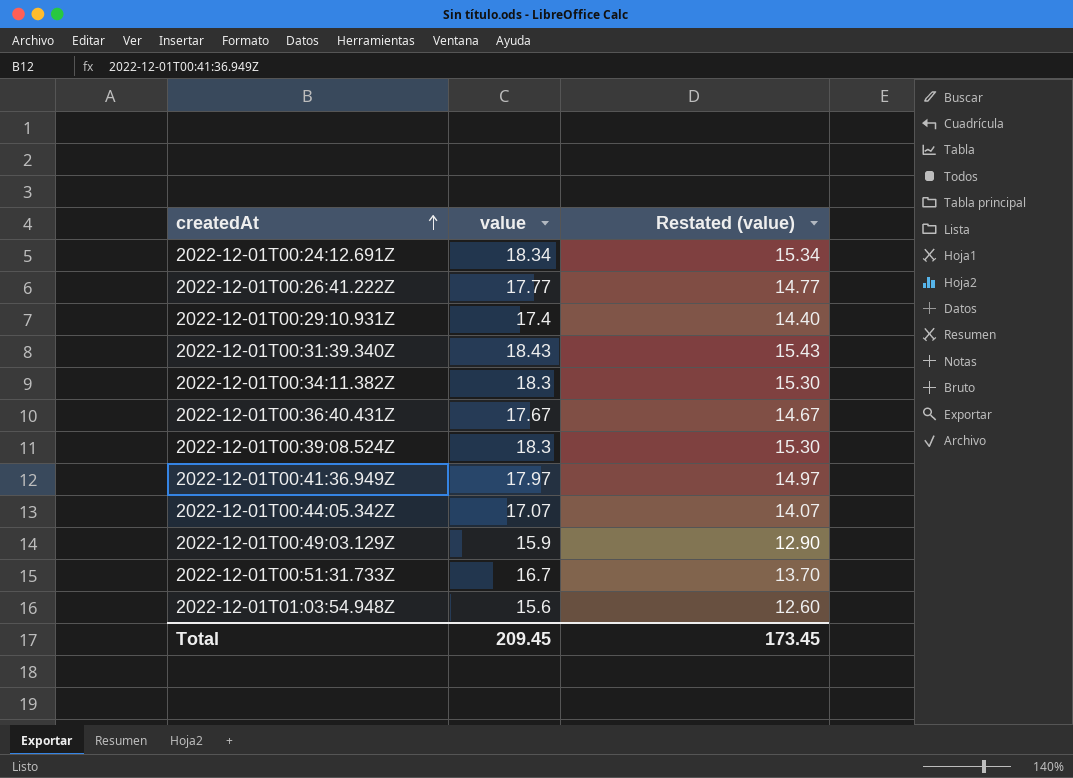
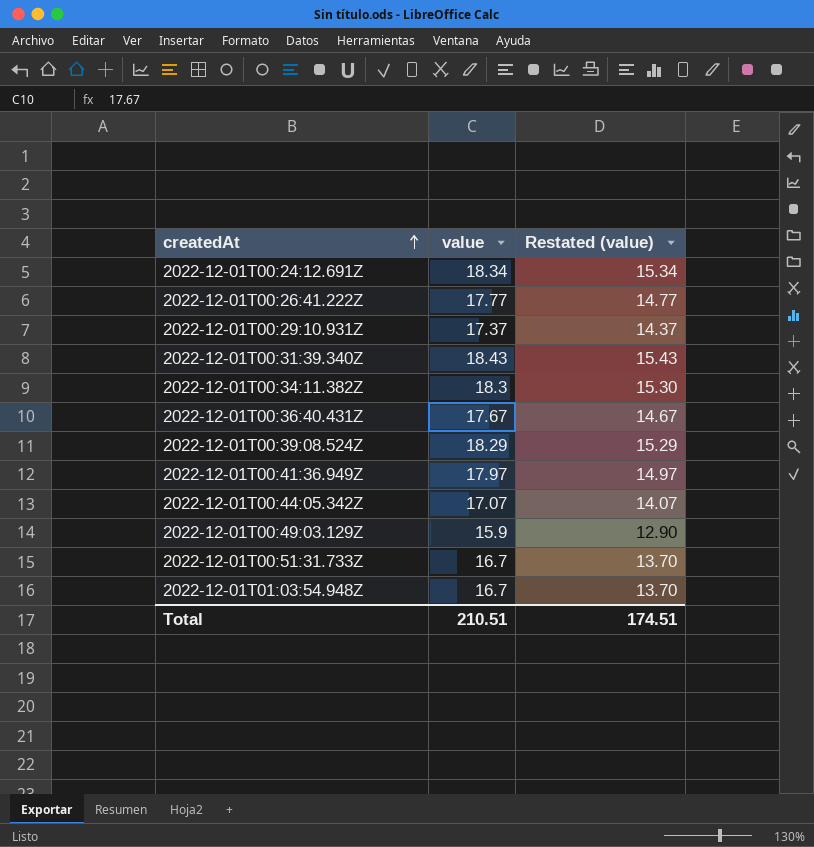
2022-12-01T00:29:10.931Z | value: 17.4 -> 17.37
2022-12-01T00:29:10.931Z | Restated (value): 14.40 -> 14.37
2022-12-01T00:39:08.524Z | value: 18.3 -> 18.29
2022-12-01T00:39:08.524Z | Restated (value): 15.30 -> 15.29
2022-12-01T01:03:54.948Z | value: 15.6 -> 16.7
2022-12-01T01:03:54.948Z | Restated (value): 12.60 -> 13.70
Total | value: 209.45 -> 210.51
Total | Restated (value): 173.45 -> 174.51

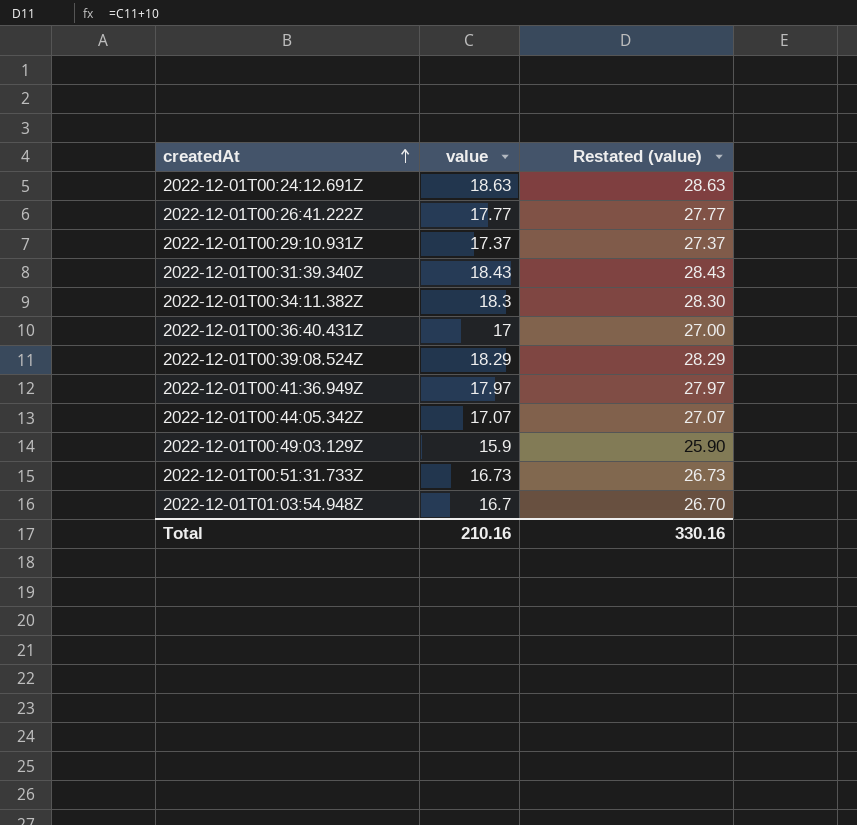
column Restated (value) | formula: [value] - 3 -> [value] + 10
2022-12-01T00:24:12.691Z | value: 18.34 -> 18.63
2022-12-01T00:36:40.431Z | value: 17.67 -> 17
2022-12-01T00:51:31.733Z | value: 16.7 -> 16.73
Total | value: 210.51 -> 210.16
Total | Restated (value): 174.51 -> 330.16

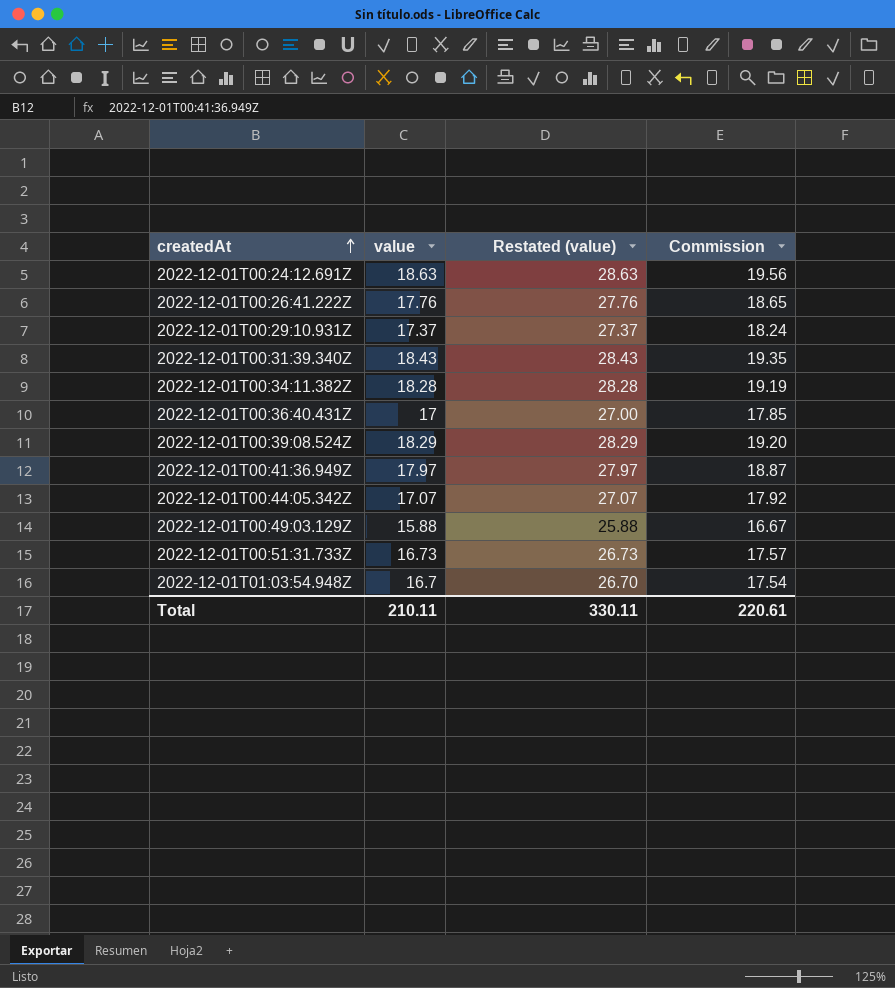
column Commission | formula: none -> [value] * 1.05
2022-12-01T00:26:41.222Z | value: 17.77 -> 17.76
2022-12-01T00:26:41.222Z | Restated (value): 27.77 -> 27.76
2022-12-01T00:34:11.382Z | value: 18.3 -> 18.28
2022-12-01T00:34:11.382Z | Restated (value): 28.30 -> 28.28
2022-12-01T00:49:03.129Z | value: 15.9 -> 15.88
2022-12-01T00:49:03.129Z | Restated (value): 25.90 -> 25.88
Total | value: 210.16 -> 210.11
Total | Restated (value): 330.16 -> 330.11

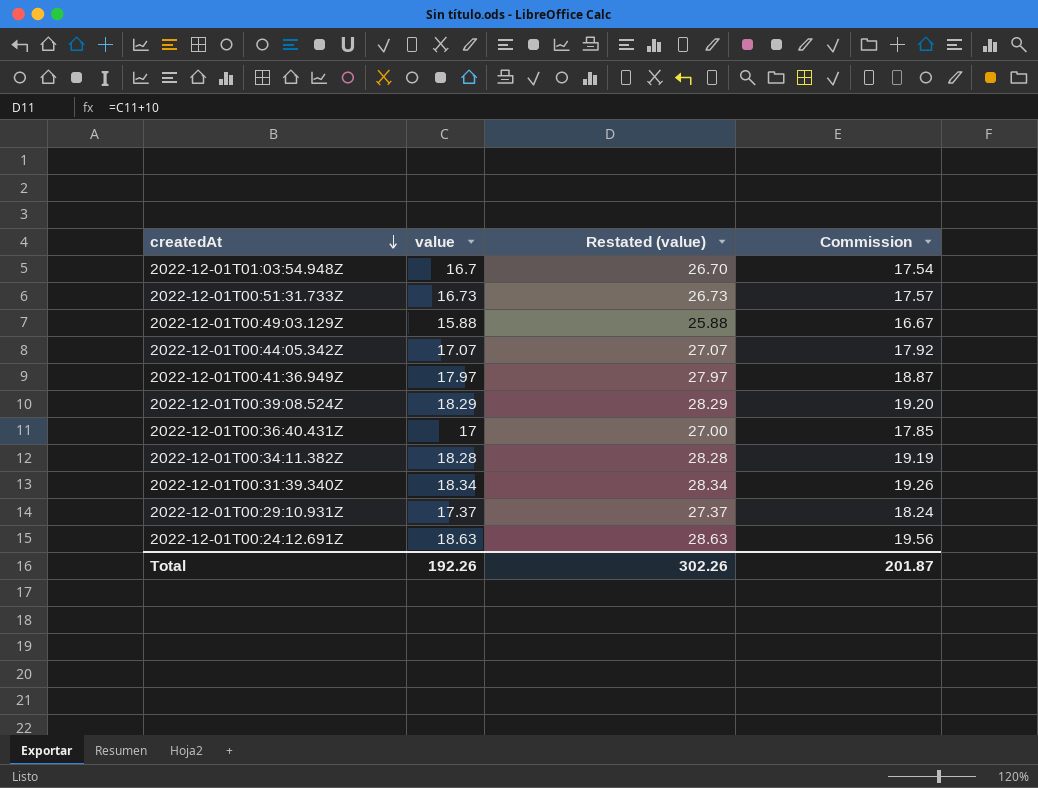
row order: createdAt ascending -> createdAt descending
row 2022-12-01T00:26:41.222Z: 17.76 | 27.76 | 18.65 -> none
2022-12-01T00:31:39.340Z | value: 18.43 -> 18.34
2022-12-01T00:31:39.340Z | Restated (value): 28.43 -> 28.34
2022-12-01T00:31:39.340Z | Commission: 19.35 -> 19.26
Total | value: 210.11 -> 192.26
Total | Restated (value): 330.11 -> 302.26
Total | Commission: 220.61 -> 201.87

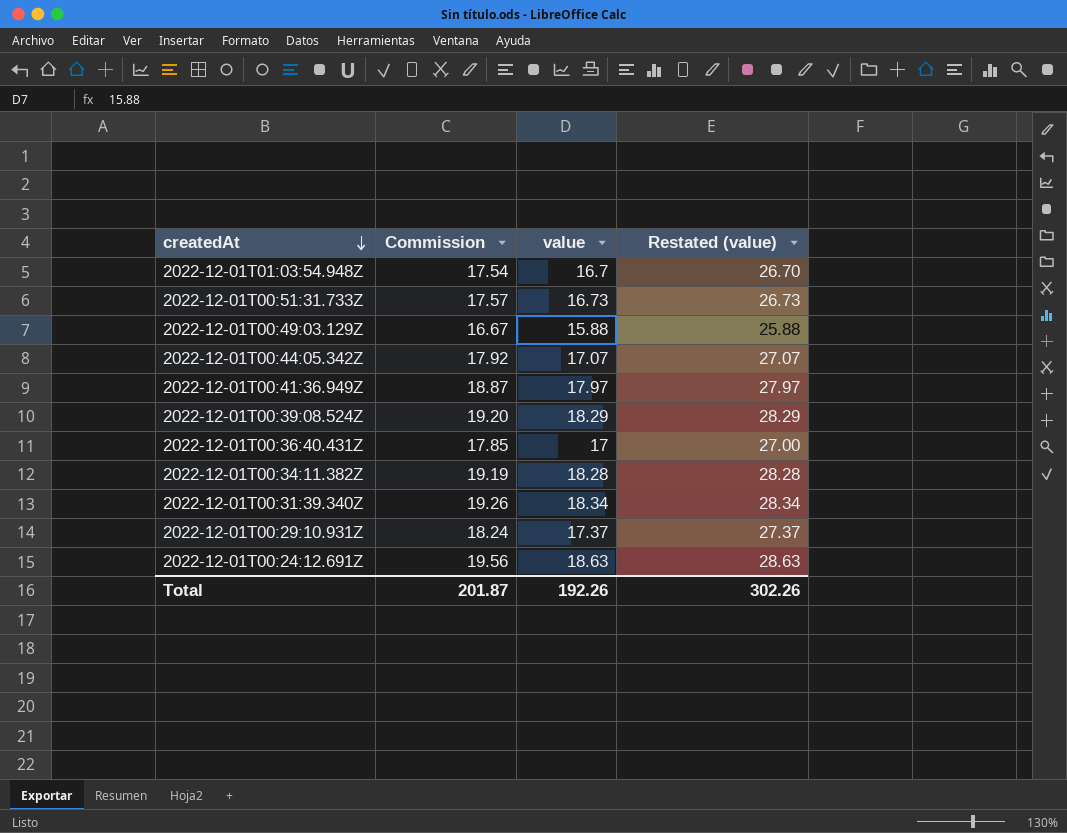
column Commission | position: 4 -> 2

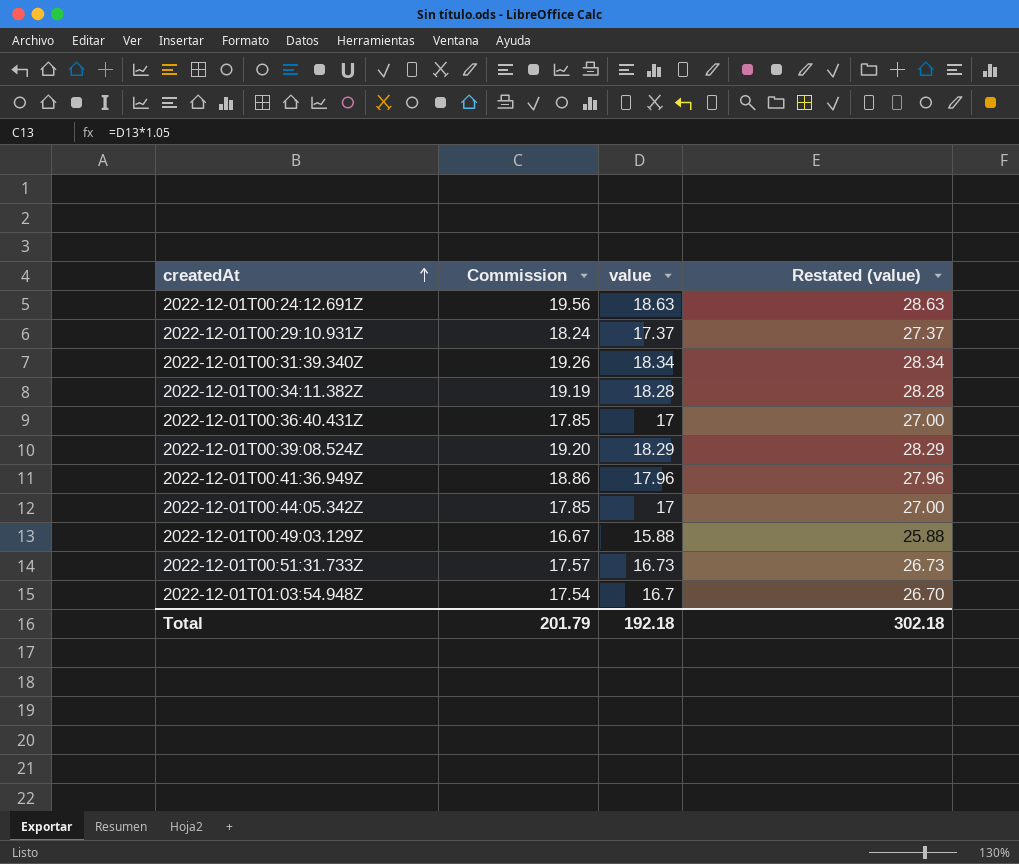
row order: createdAt descending -> createdAt ascending
2022-12-01T00:41:36.949Z | Commission: 18.87 -> 18.86
2022-12-01T00:41:36.949Z | value: 17.97 -> 17.96
2022-12-01T00:41:36.949Z | Restated (value): 27.97 -> 27.96
2022-12-01T00:44:05.342Z | Commission: 17.92 -> 17.85
2022-12-01T00:44:05.342Z | value: 17.07 -> 17
2022-12-01T00:44:05.342Z | Restated (value): 27.07 -> 27.00
Total | Commission: 201.87 -> 201.79
Total | value: 192.26 -> 192.18
Total | Restated (value): 302.26 -> 302.18

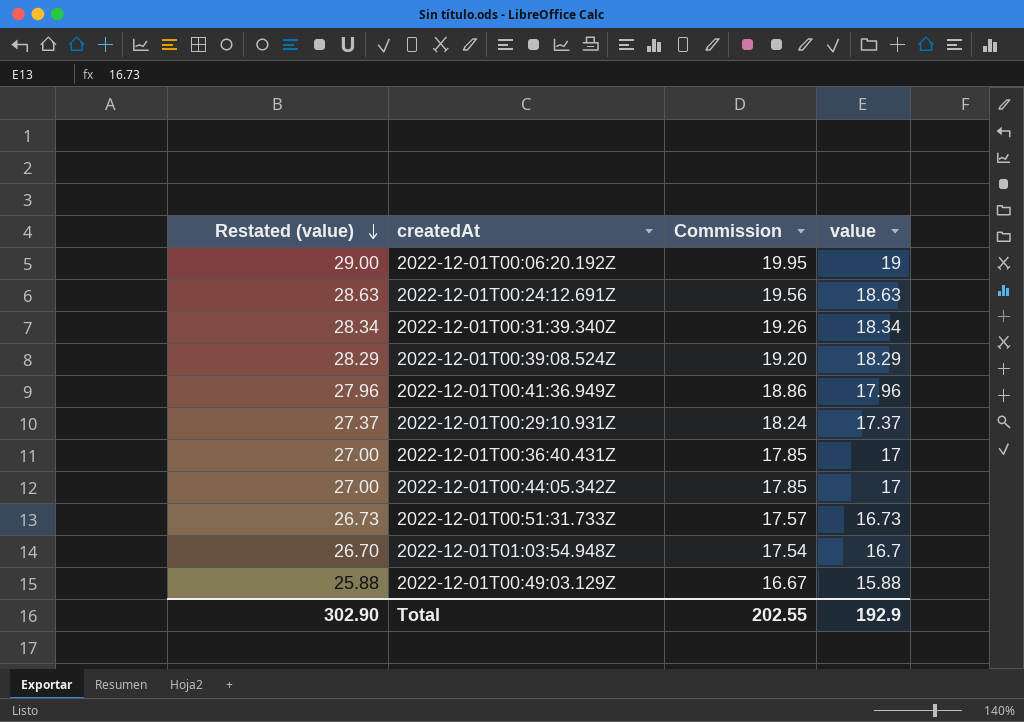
row order: createdAt ascending -> Restated (value) descending
column Restated (value) | position: 4 -> 1
row 2022-12-01T00:34:11.382Z: 19.19 | 18.28 | 28.28 -> none
row 2022-12-01T00:06:20.192Z: none -> 29.00 | 19.95 | 19
Total | Restated (value): 302.18 -> 302.90
Total | Commission: 201.79 -> 202.55
Total | value: 192.18 -> 192.9

